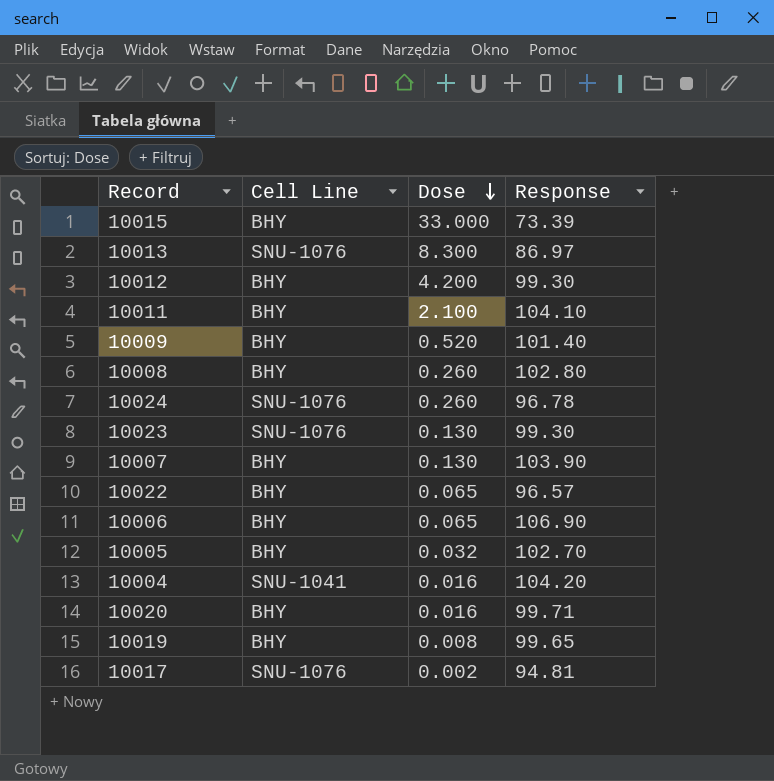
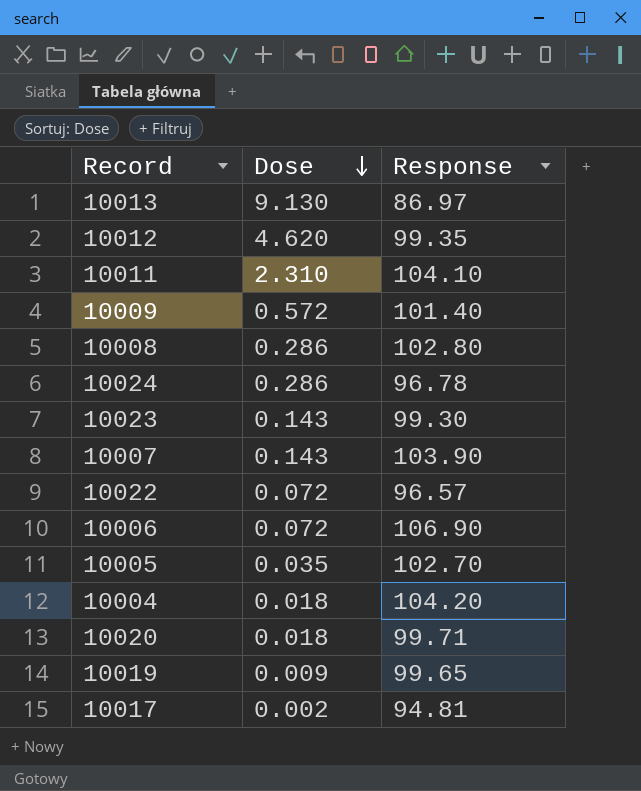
column Cell Line | position: 2 -> none
row 10015: BHY | 33.000 | 73.39 -> none
10013 | Dose: 8.300 -> 9.130
10012 | Dose: 4.200 -> 4.620
10012 | Response: 99.30 -> 99.35
10011 | Dose: 2.100 -> 2.310
10009 | Dose: 0.520 -> 0.572
10008 | Dose: 0.260 -> 0.286
10024 | Dose: 0.260 -> 0.286
10023 | Dose: 0.130 -> 0.143
10007 | Dose: 0.130 -> 0.143
10022 | Dose: 0.065 -> 0.072
10006 | Dose: 0.065 -> 0.072
10005 | Dose: 0.032 -> 0.035
10004 | Dose: 0.016 -> 0.018
10020 | Dose: 0.016 -> 0.018
10019 | Dose: 0.008 -> 0.009

